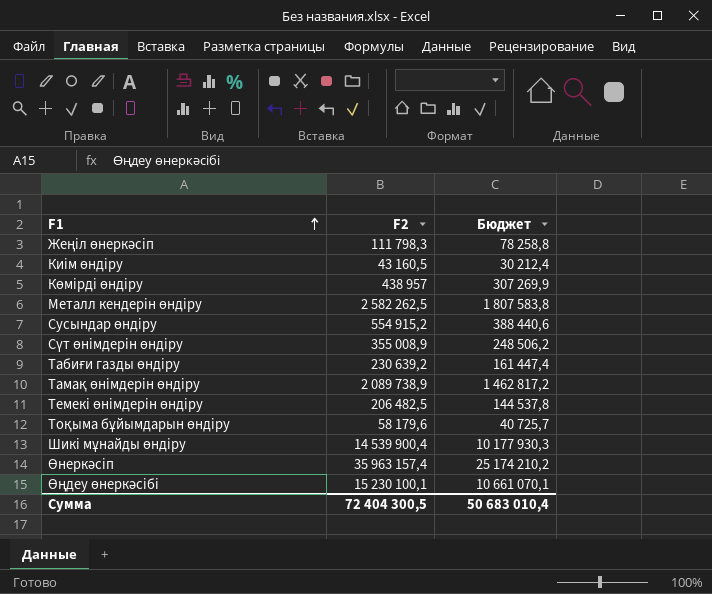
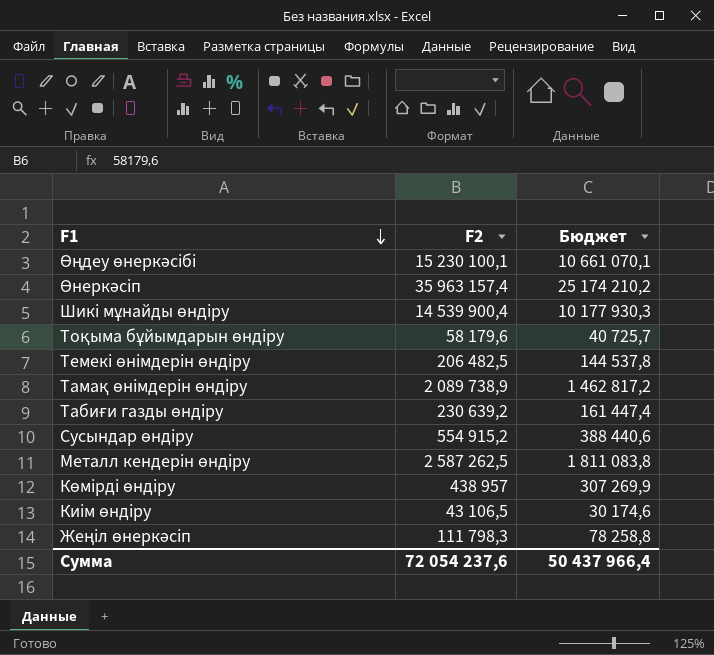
row order: F1 ascending -> F1 descending
row Сүт өнімдерін өндіру: 355 008,9 | 248 506,2 -> none
Металл кендерін өндіру | F2: 2 582 262,5 -> 2 587 262,5
Металл кендерін өндіру | Бюджет: 1 807 583,8 -> 1 811 083,8
Киім өндіру | F2: 43 160,5 -> 43 106,5
Киім өндіру | Бюджет: 30 212,4 -> 30 174,6
Сумма | F2: 72 404 300,5 -> 72 054 237,6
Сумма | Бюджет: 50 683 010,4 -> 50 437 966,4

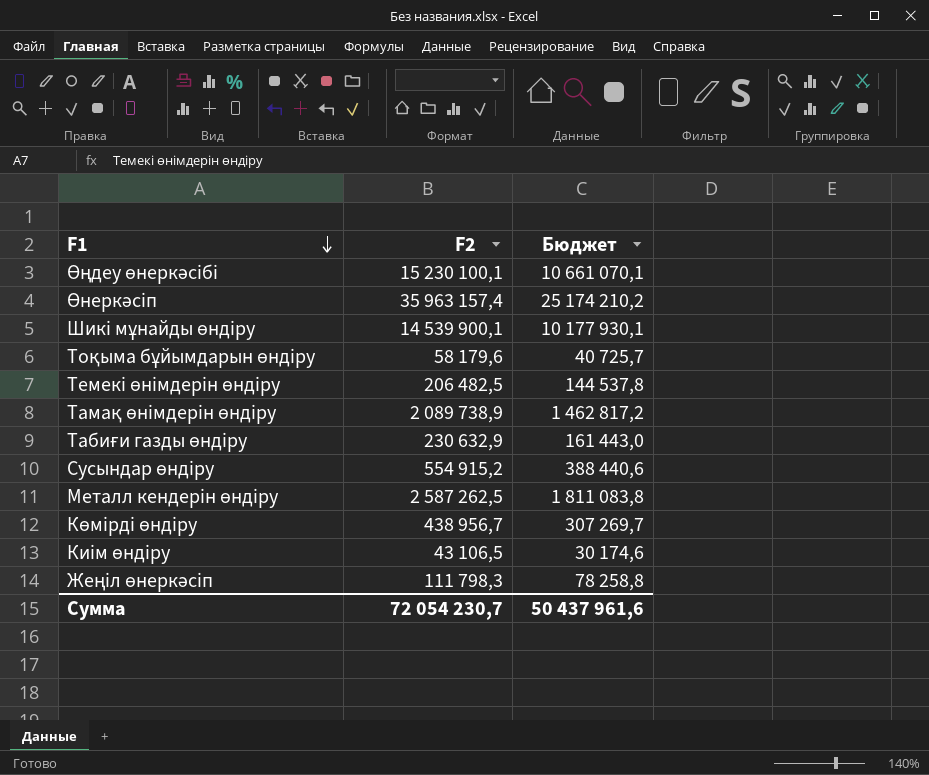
Шикі мұнайды өндіру | F2: 14 539 900,4 -> 14 539 900,1
Шикі мұнайды өндіру | Бюджет: 10 177 930,3 -> 10 177 930,1
Табиғи газды өндіру | F2: 230 639,2 -> 230 632,9
Табиғи газды өндіру | Бюджет: 161 447,4 -> 161 443,0
Көмірді өндіру | F2: 438 957 -> 438 956,7
Көмірді өндіру | Бюджет: 307 269,9 -> 307 269,7
Сумма | F2: 72 054 237,6 -> 72 054 230,7
Сумма | Бюджет: 50 437 966,4 -> 50 437 961,6

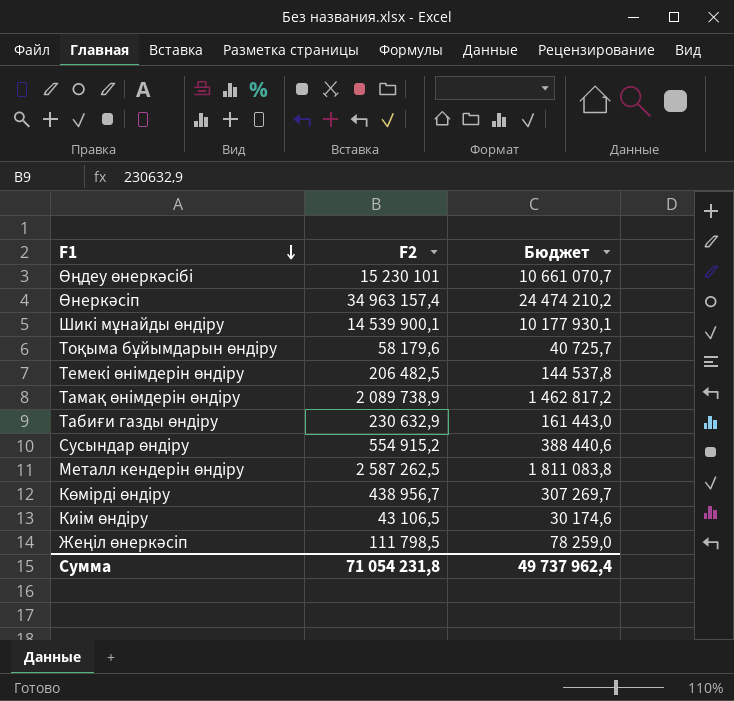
Өңдеу өнеркәсібі | F2: 15 230 100,1 -> 15 230 101
Өңдеу өнеркәсібі | Бюджет: 10 661 070,1 -> 10 661 070,7
Өнеркәсіп | F2: 35 963 157,4 -> 34 963 157,4
Өнеркәсіп | Бюджет: 25 174 210,2 -> 24 474 210,2
Жеңіл өнеркәсіп | F2: 111 798,3 -> 111 798,5
Жеңіл өнеркәсіп | Бюджет: 78 258,8 -> 78 259,0
Сумма | F2: 72 054 230,7 -> 71 054 231,8
Сумма | Бюджет: 50 437 961,6 -> 49 737 962,4

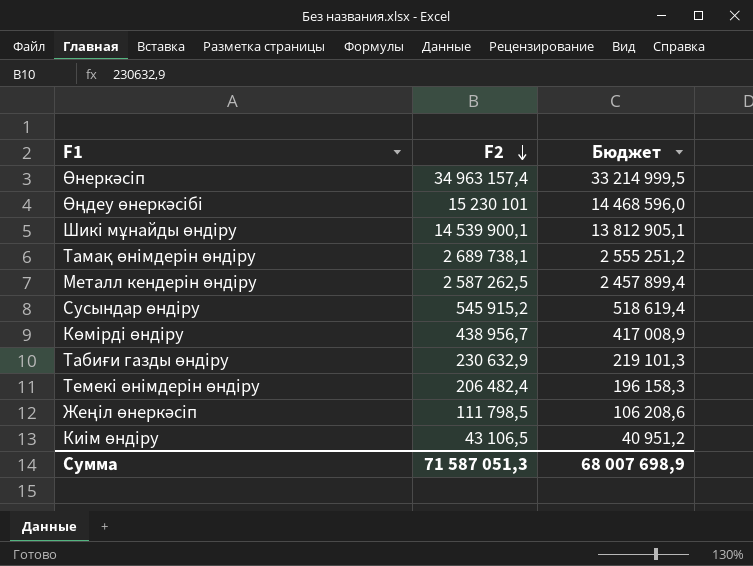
row order: F1 descending -> F2 descending
column Бюджет | formula: [F2] * 0,7 -> [F2] * 0,95
row Тоқыма бұйымдарын өндіру: 58 179,6 | 40 725,7 -> none
Тамақ өнімдерін өндіру | F2: 2 089 738,9 -> 2 689 738,1
Сусындар өндіру | F2: 554 915,2 -> 545 915,2
Темекі өнімдерін өндіру | F2: 206 482,5 -> 206 482,4
Сумма | F2: 71 054 231,8 -> 71 587 051,3
Сумма | Бюджет: 49 737 962,4 -> 68 007 698,9

